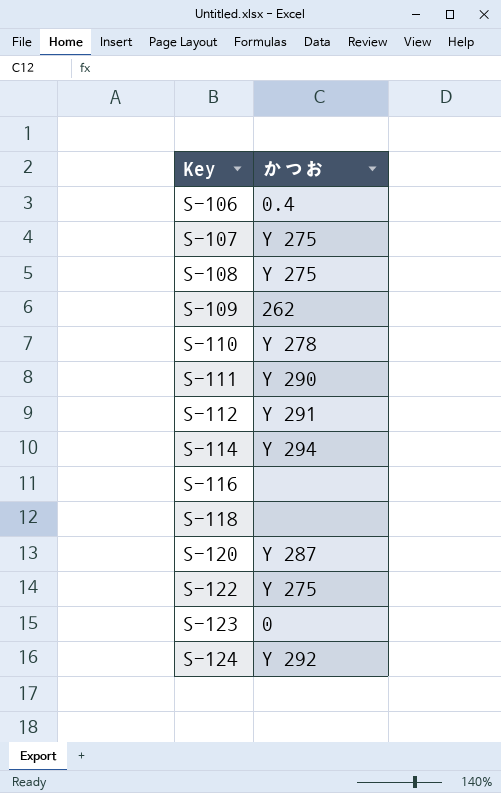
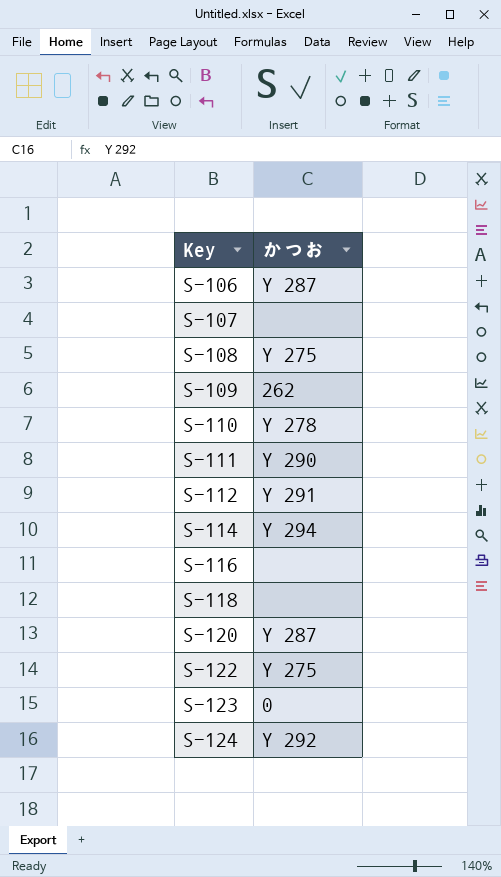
S-106 | かつお: 0.4 -> Y 287
S-107 | かつお: Y 275 -> none

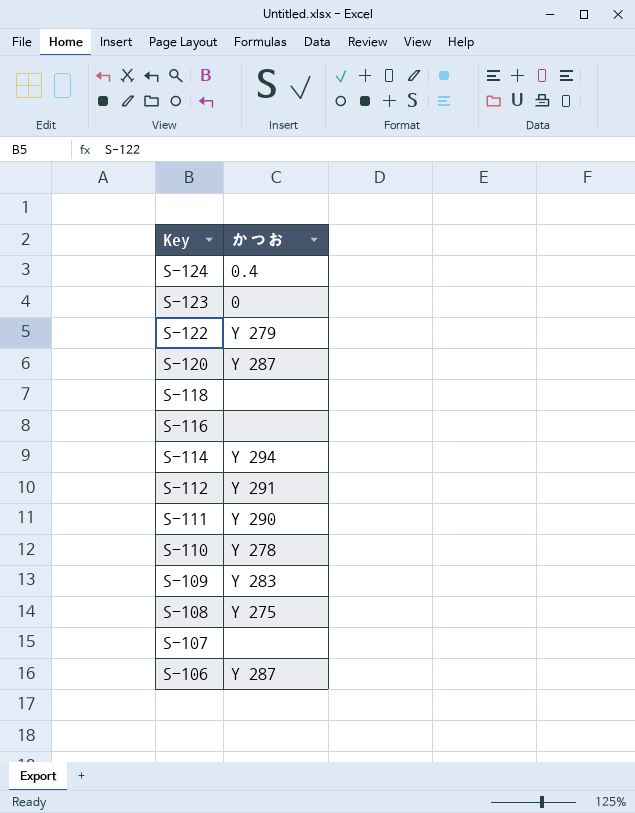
row order: Key ascending -> Key descending
S-124 | かつお: Y 292 -> 0.4
S-122 | かつお: Y 275 -> Y 279
S-109 | かつお: 262 -> Y 283

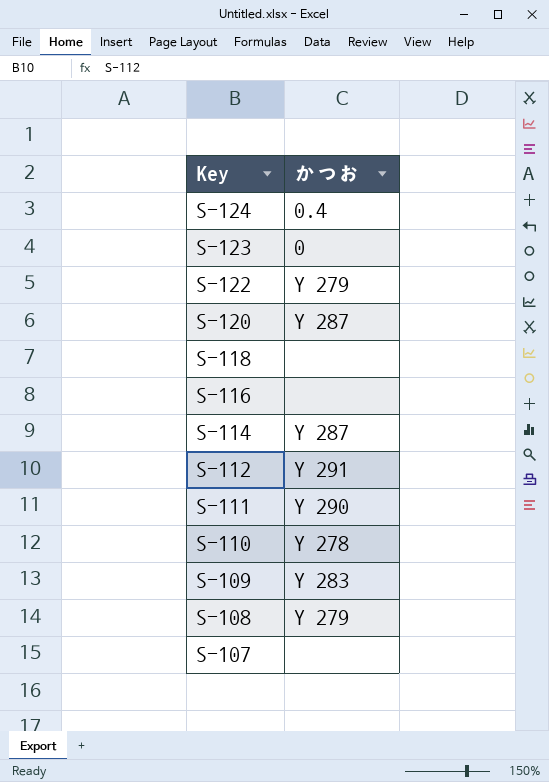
row S-106: Y 287 -> none
S-114 | かつお: Y 294 -> Y 287
S-108 | かつお: Y 275 -> Y 279

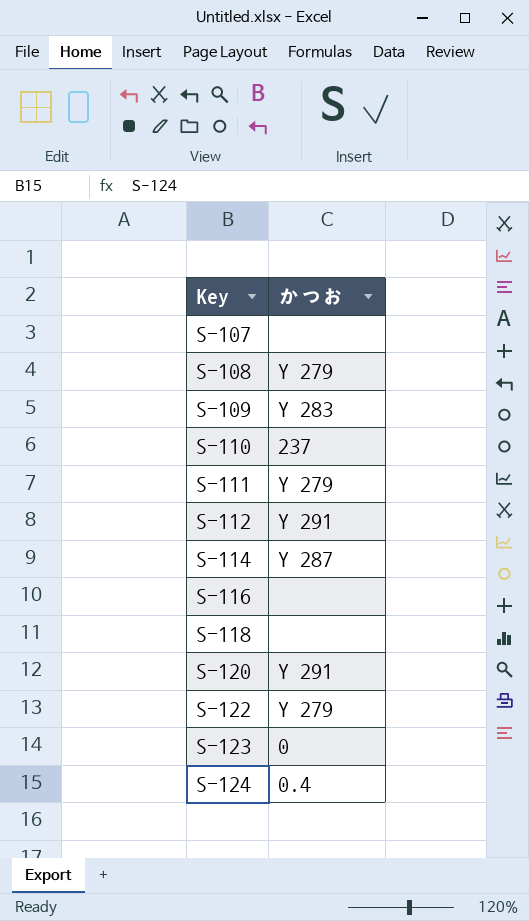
row order: Key descending -> Key ascending
S-110 | かつお: Y 278 -> 237
S-111 | かつお: Y 290 -> Y 279
S-120 | かつお: Y 287 -> Y 291

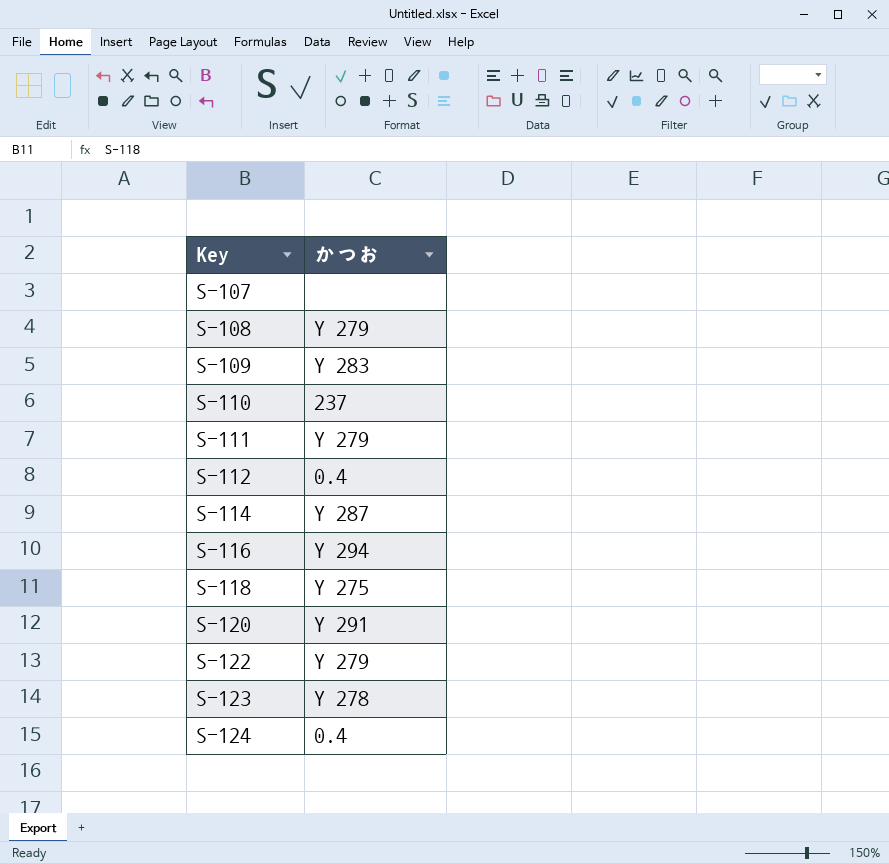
S-112 | かつお: Y 291 -> 0.4
S-116 | かつお: none -> Y 294
S-118 | かつお: none -> Y 275
S-123 | かつお: 0 -> Y 278

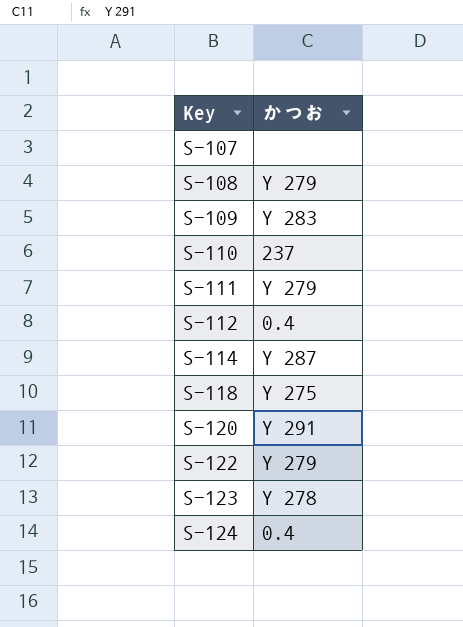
row S-116: Y 294 -> none

